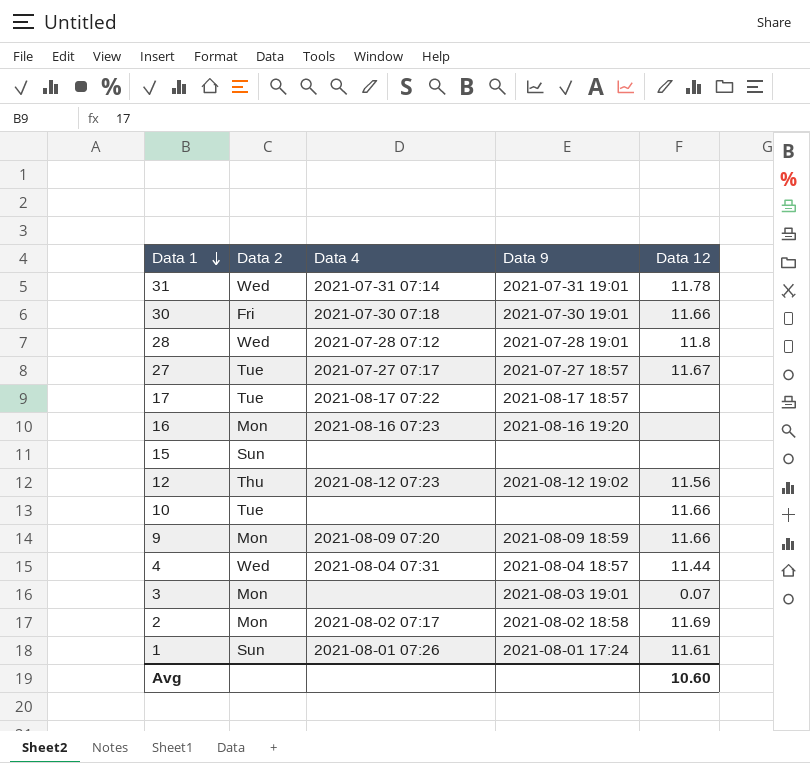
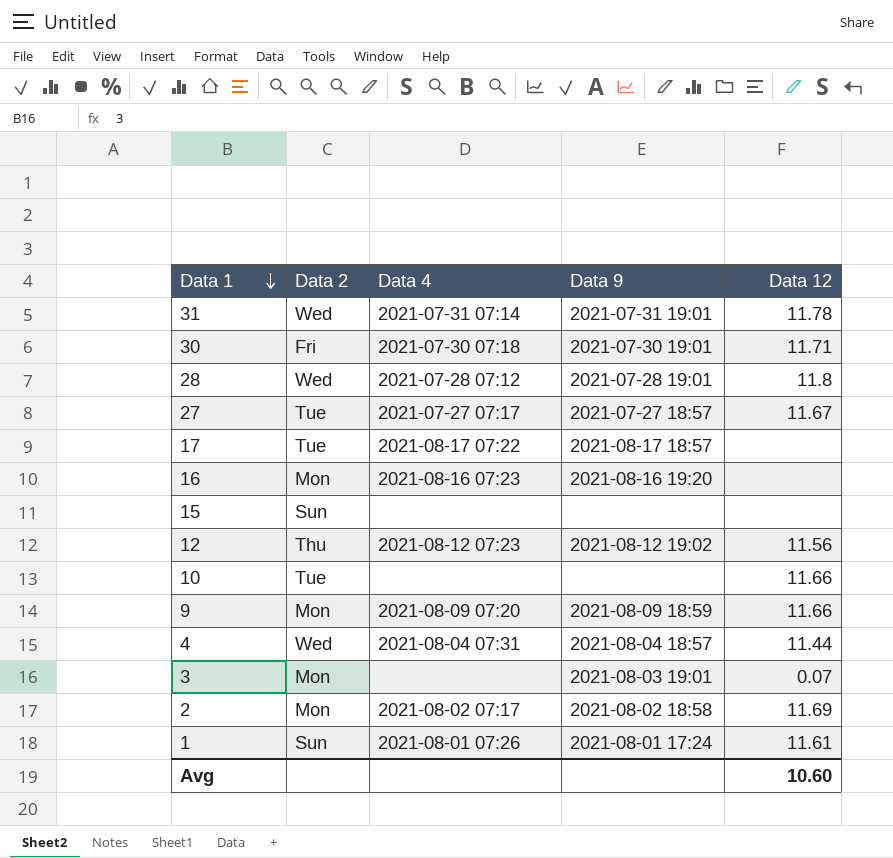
30 | Data 12: 11.66 -> 11.71

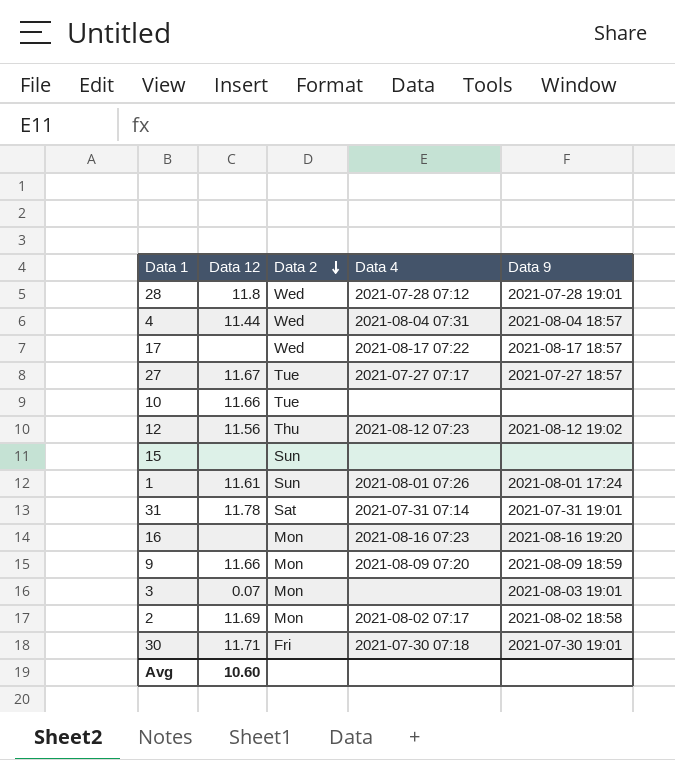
row order: Data 1 descending -> Data 2 descending
column Data 12 | position: 5 -> 2
17 | Data 2: Tue -> Wed
31 | Data 2: Wed -> Sat

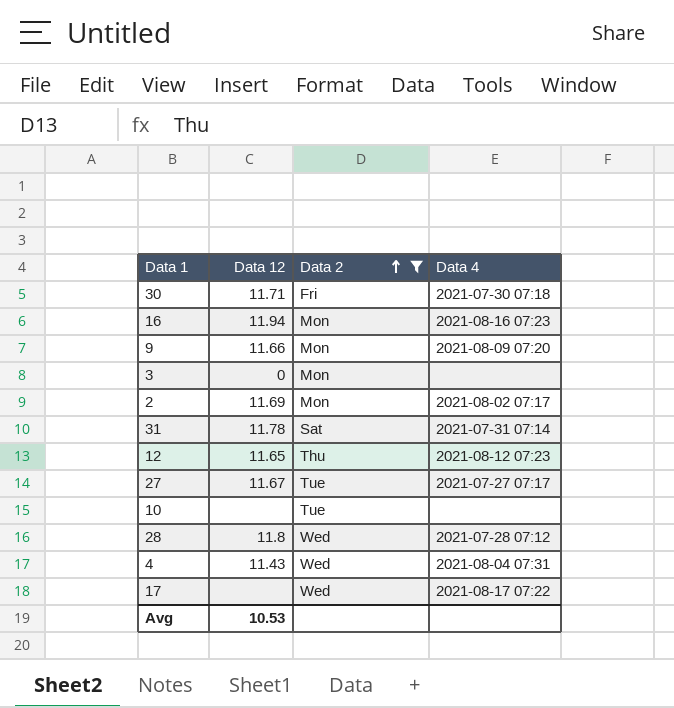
filter: none -> Data 2 != Sun
row order: Data 2 descending -> Data 2 ascending
column Data 9 | position: 5 -> none
16 | Data 12: none -> 11.94
3 | Data 12: 0.07 -> 0
12 | Data 12: 11.56 -> 11.65
10 | Data 12: 11.66 -> none
4 | Data 12: 11.44 -> 11.43
Avg | Data 12: 10.60 -> 10.53

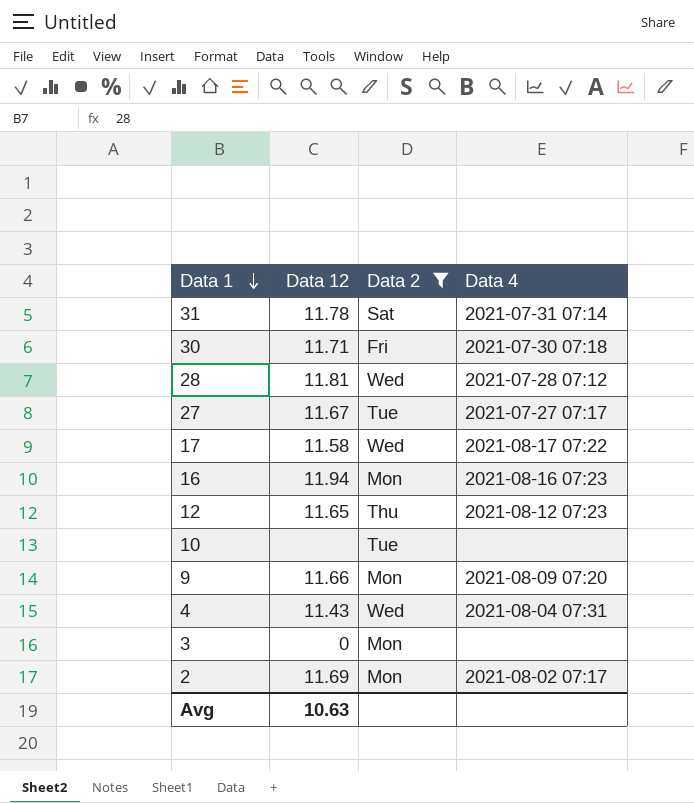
row order: Data 2 ascending -> Data 1 descending
28 | Data 12: 11.8 -> 11.81
17 | Data 12: none -> 11.58
Avg | Data 12: 10.53 -> 10.63

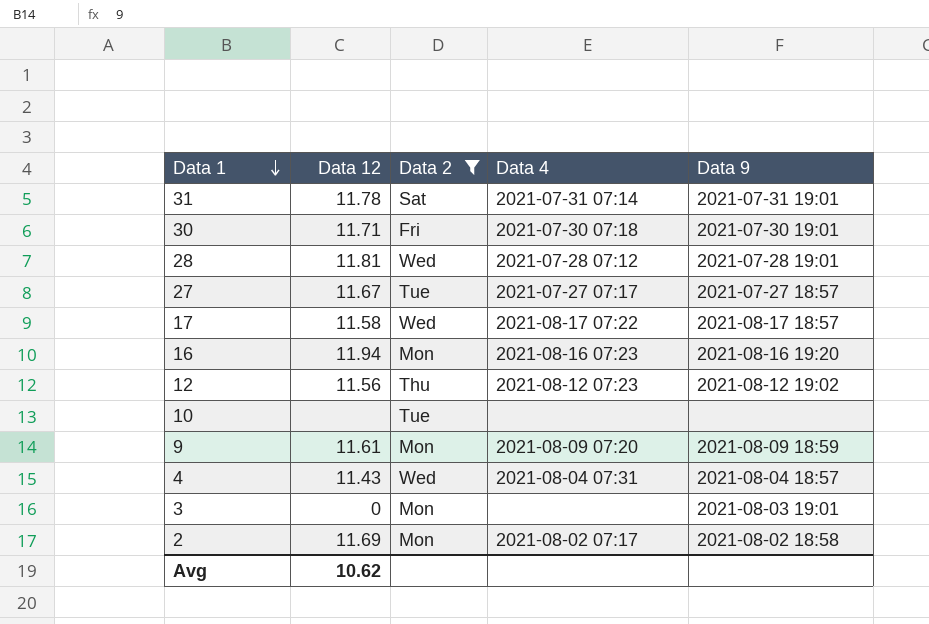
column Data 9 | position: none -> 5
12 | Data 12: 11.65 -> 11.56
9 | Data 12: 11.66 -> 11.61
Avg | Data 12: 10.63 -> 10.62

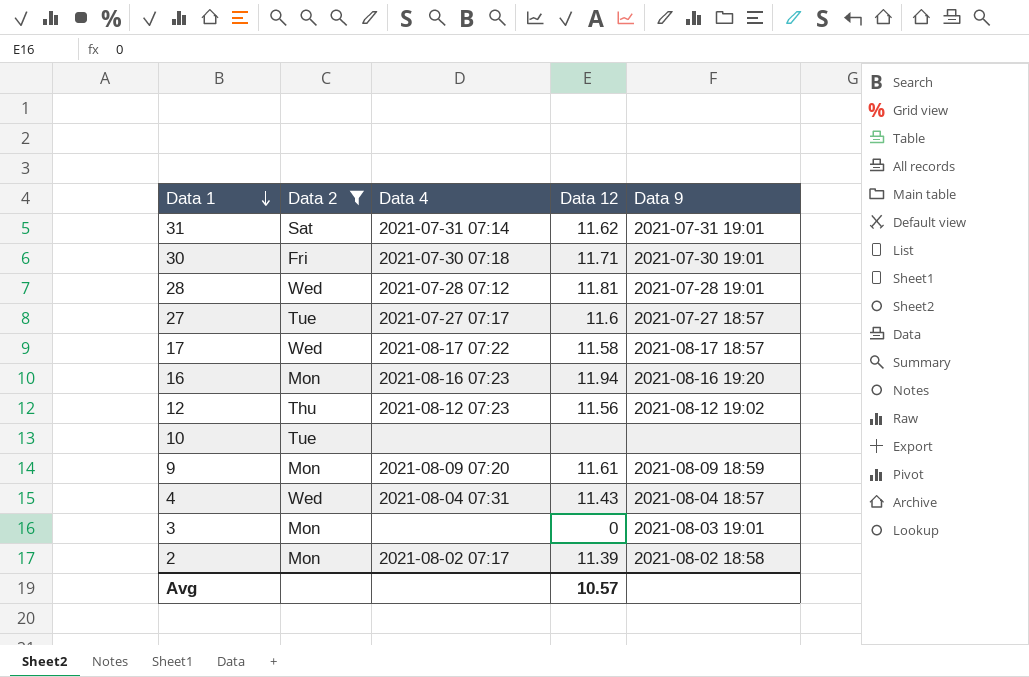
column Data 12 | position: 2 -> 4
31 | Data 12: 11.78 -> 11.62
27 | Data 12: 11.67 -> 11.6
2 | Data 12: 11.69 -> 11.39
Avg | Data 12: 10.62 -> 10.57

